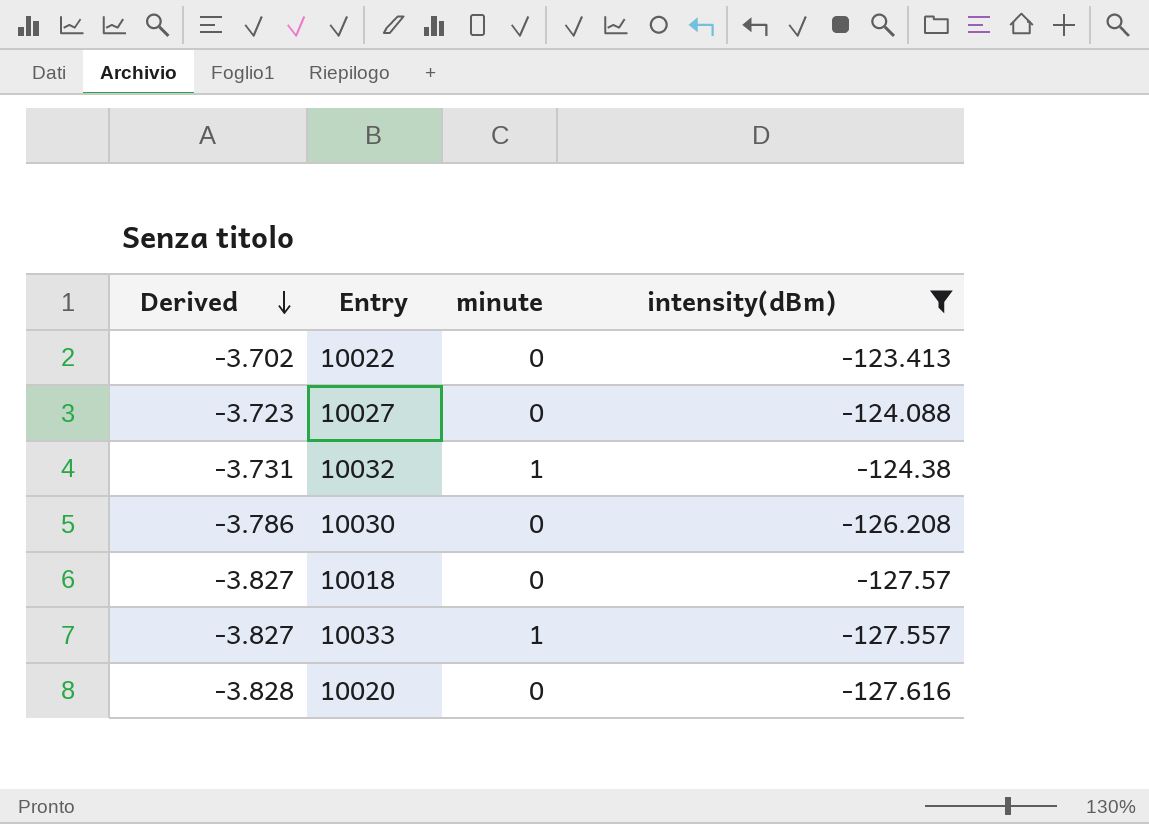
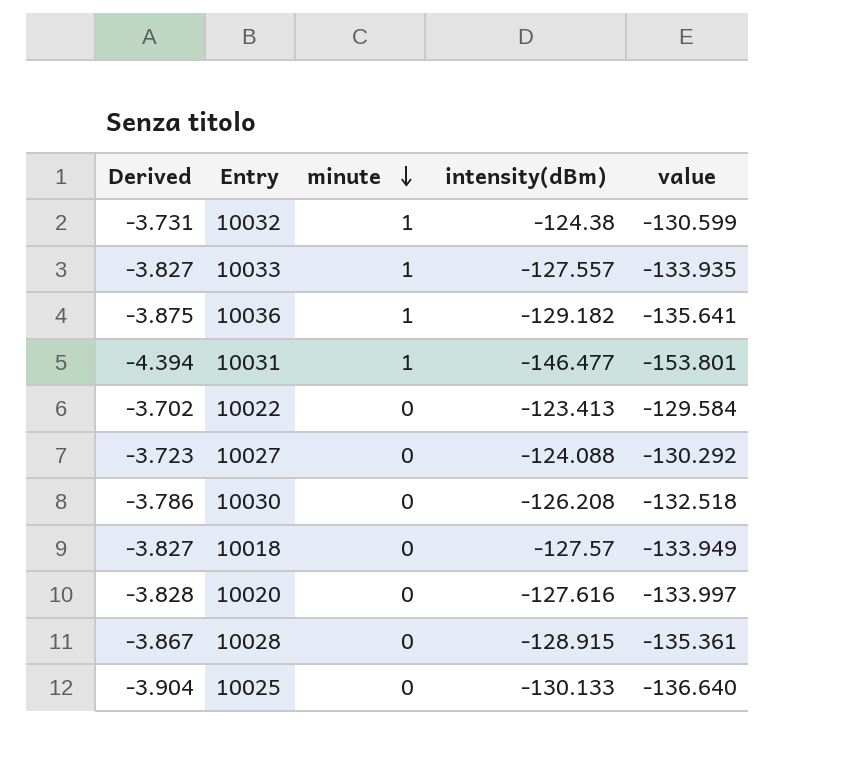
filter: intensity(dBm) >= -127.616 -> none
row order: Derived descending -> minute descending
column value | formula: none -> [intensity(dBm)] * 1.05

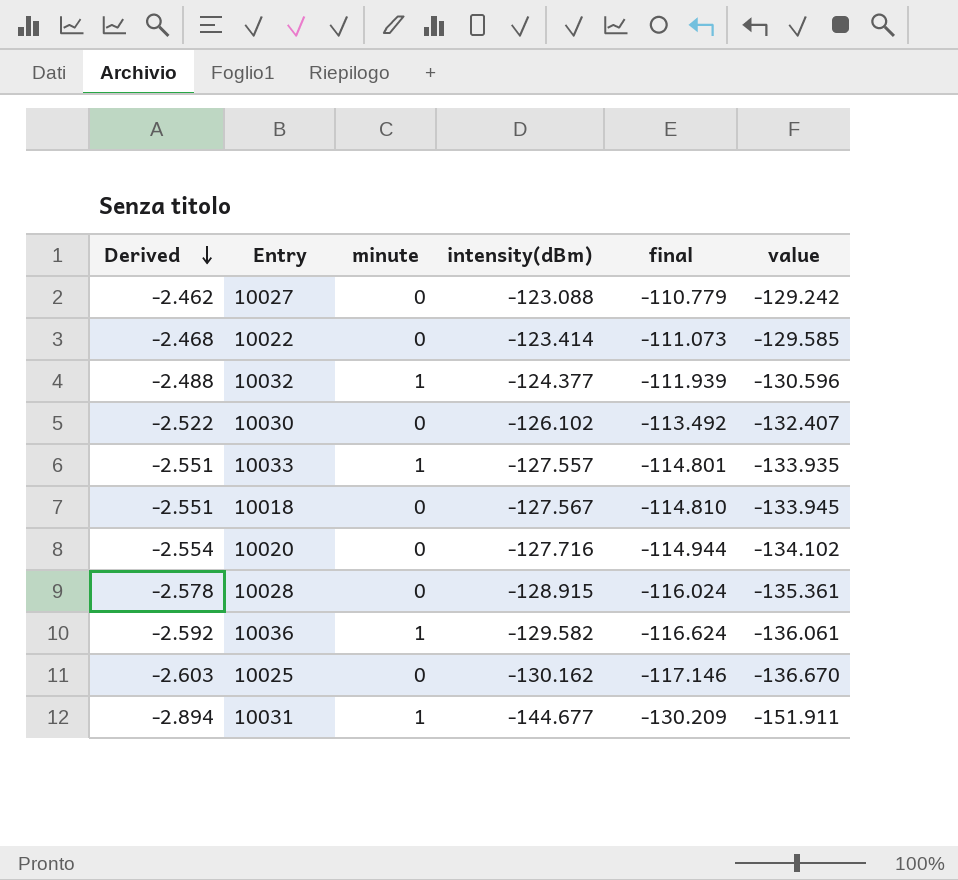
row order: minute descending -> Derived descending
column Derived | formula: [intensity(dBm)] * 0.03 -> [intensity(dBm)] * 0.02
column final | formula: none -> [intensity(dBm)] * 0.9
10027 | intensity(dBm): -124.088 -> -123.088
10027 | value: -130.292 -> -129.242
10022 | intensity(dBm): -123.413 -> -123.414
10022 | value: -129.584 -> -129.585
10032 | intensity(dBm): -124.38 -> -124.377
10032 | value: -130.599 -> -130.596
10030 | intensity(dBm): -126.208 -> -126.102
10030 | value: -132.518 -> -132.407
10018 | intensity(dBm): -127.57 -> -127.567
10018 | value: -133.949 -> -133.945
10020 | intensity(dBm): -127.616 -> -127.716
10020 | value: -133.997 -> -134.102
10036 | intensity(dBm): -129.182 -> -129.582
10036 | value: -135.641 -> -136.061
10025 | intensity(dBm): -130.133 -> -130.162
10025 | value: -136.640 -> -136.670
10031 | intensity(dBm): -146.477 -> -144.677
10031 | value: -153.801 -> -151.911

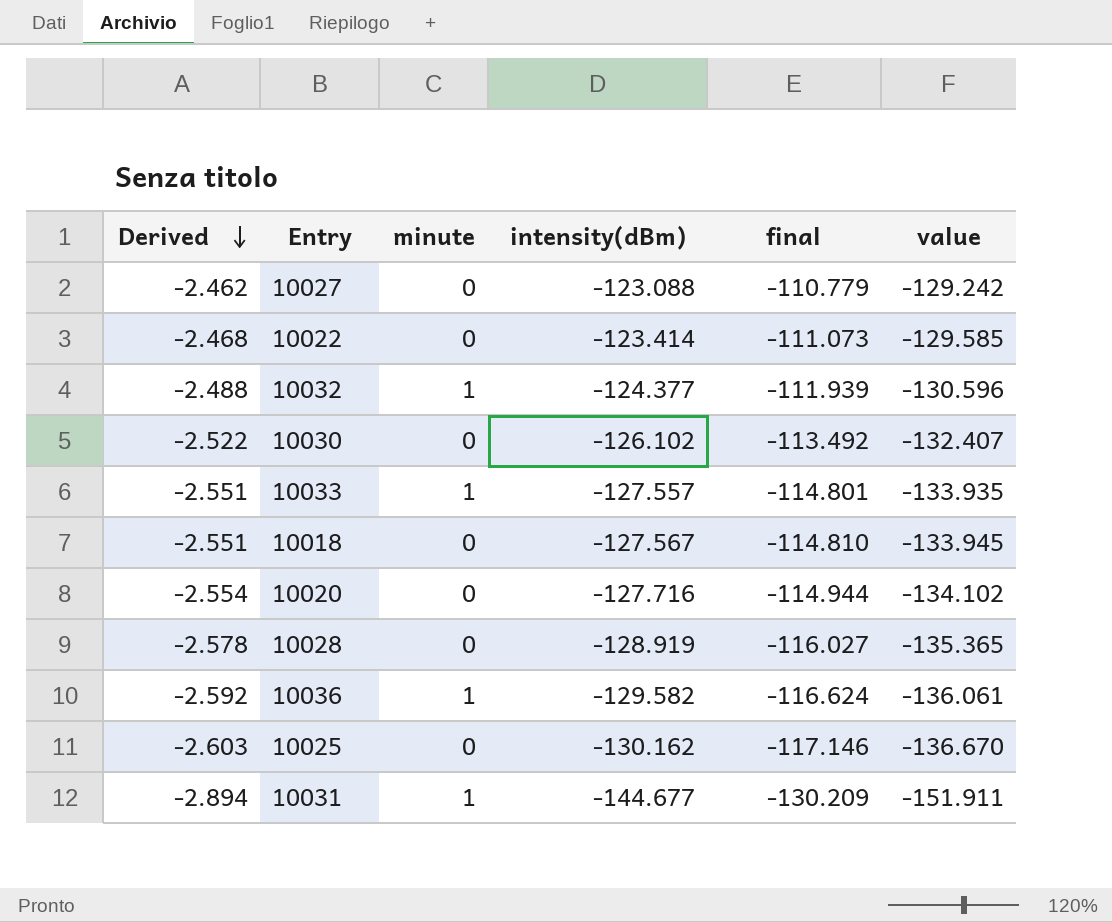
10028 | intensity(dBm): -128.915 -> -128.919
10028 | final: -116.024 -> -116.027
10028 | value: -135.361 -> -135.365

